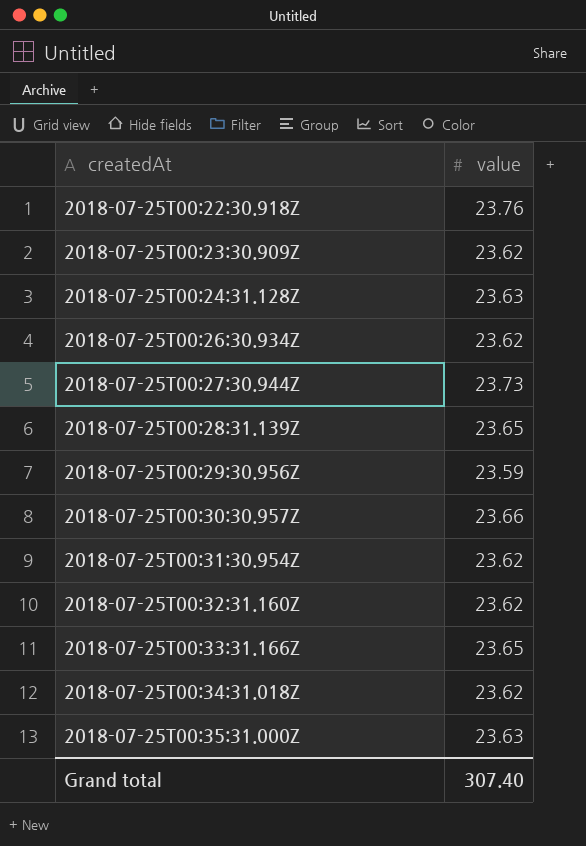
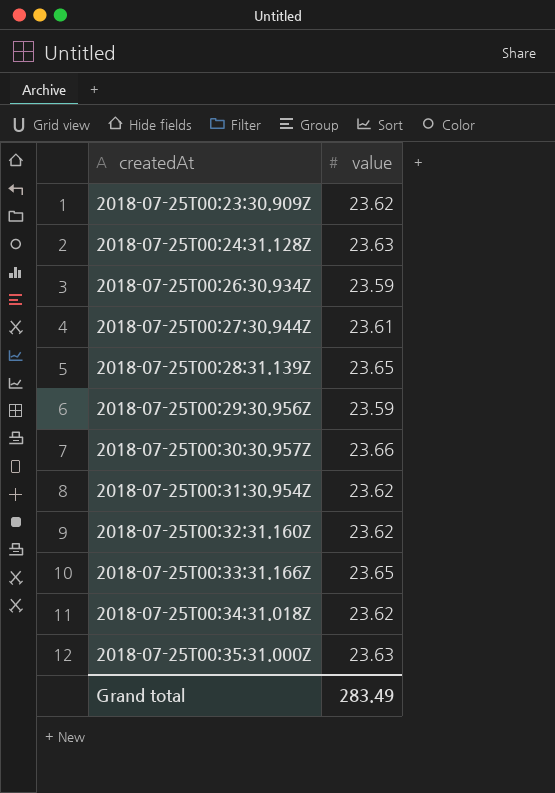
row 2018-07-25T00:22:30.918Z: 23.76 -> none
2018-07-25T00:26:30.934Z | value: 23.62 -> 23.59
2018-07-25T00:27:30.944Z | value: 23.73 -> 23.61
Grand total | value: 307.40 -> 283.49

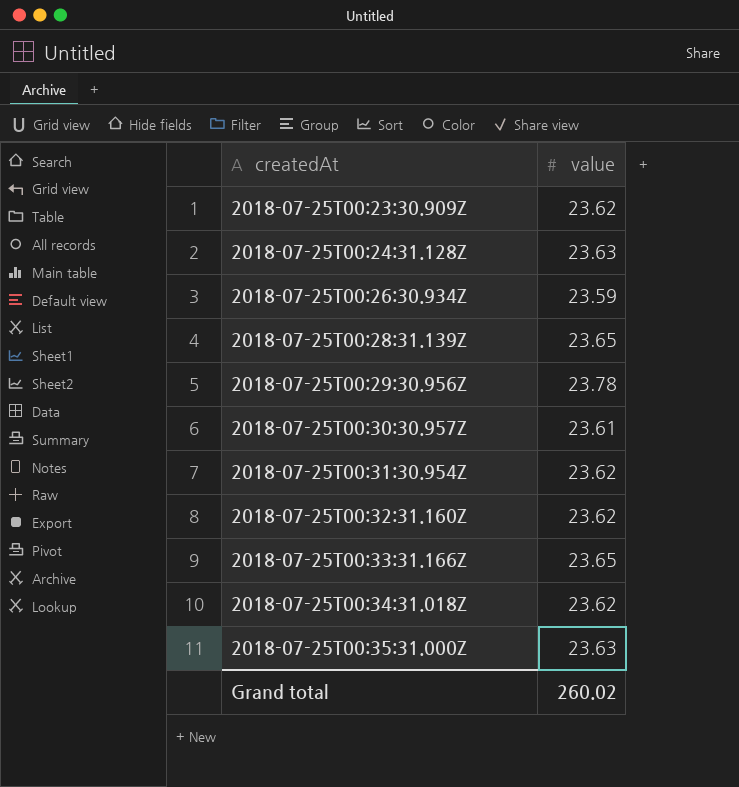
row 2018-07-25T00:27:30.944Z: 23.61 -> none
2018-07-25T00:29:30.956Z | value: 23.59 -> 23.78
2018-07-25T00:30:30.957Z | value: 23.66 -> 23.61
Grand total | value: 283.49 -> 260.02

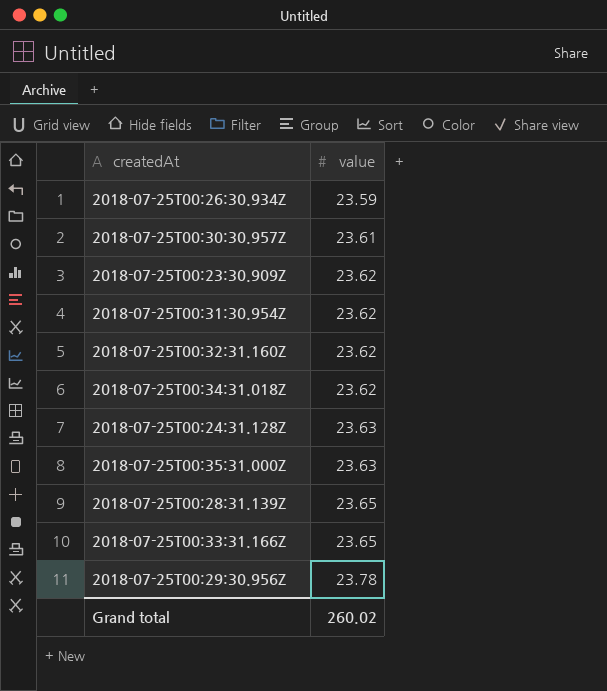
row order: createdAt ascending -> value ascending

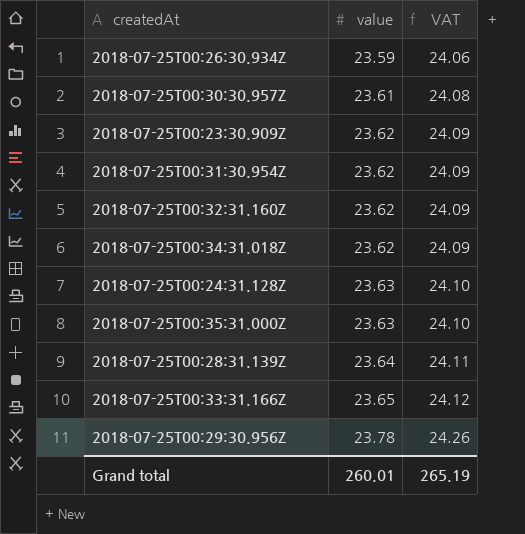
column VAT | formula: none -> [value] * 1.02
2018-07-25T00:28:31.139Z | value: 23.65 -> 23.64
Grand total | value: 260.02 -> 260.01

